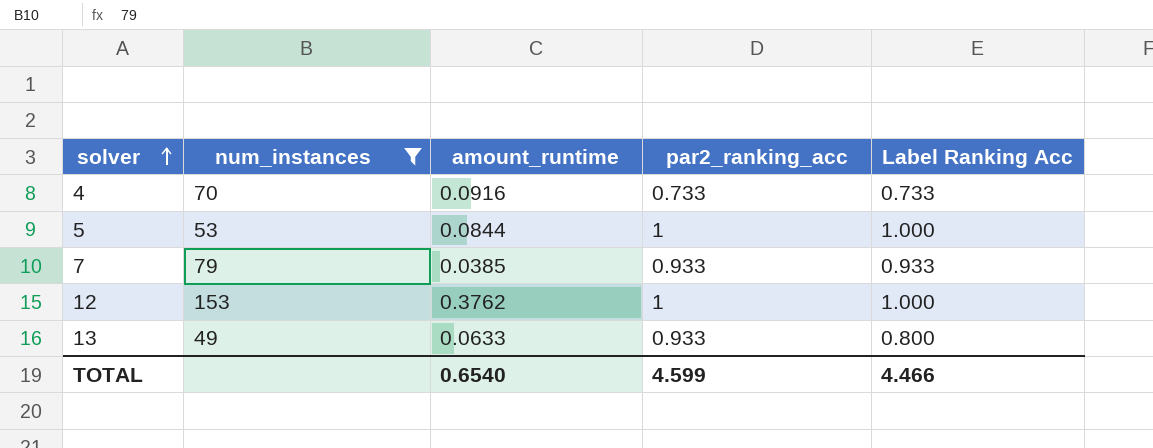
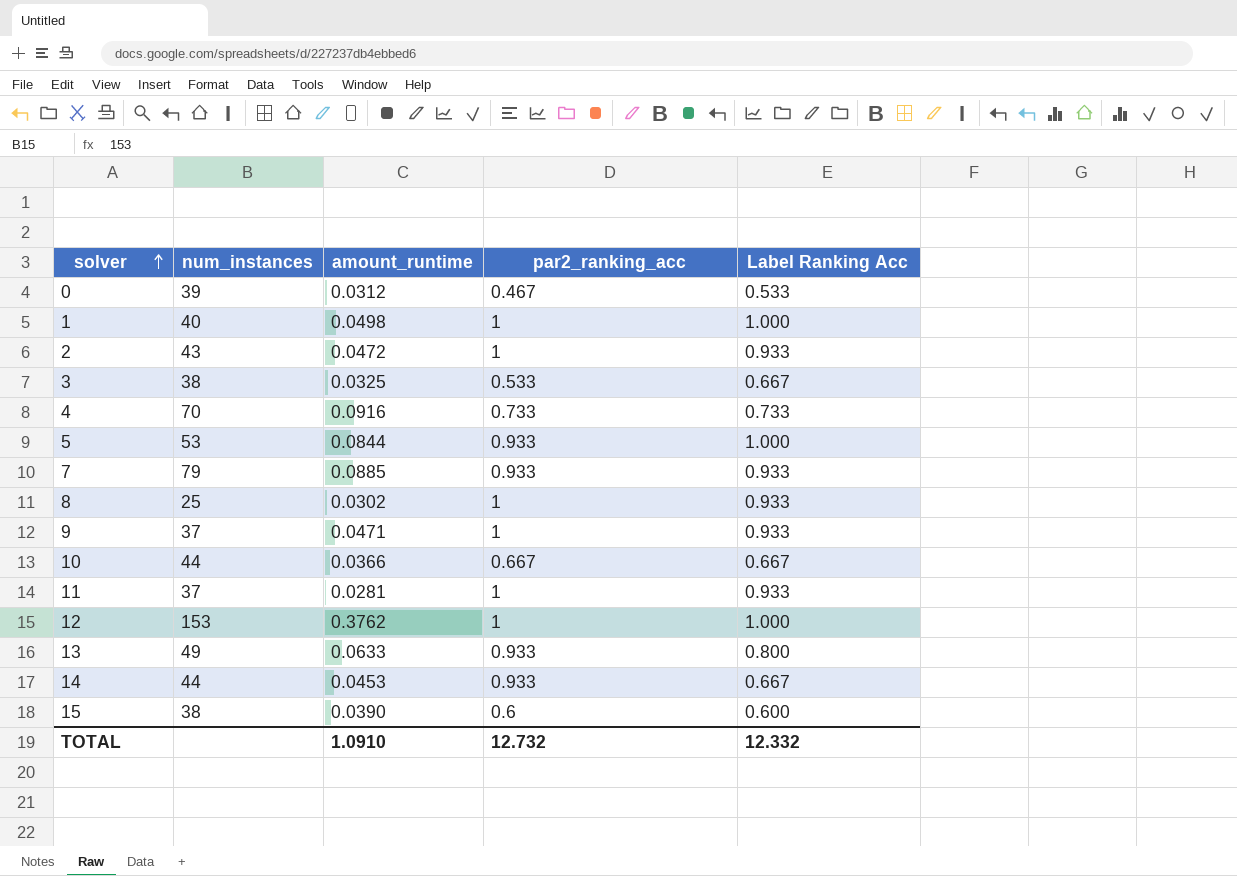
filter: num_instances >= 49 -> none
5 | par2_ranking_acc: 1 -> 0.933
7 | amount_runtime: 0.0385 -> 0.0885
TOTAL | amount_runtime: 0.6540 -> 1.0910
TOTAL | par2_ranking_acc: 4.599 -> 12.732
TOTAL | Label Ranking Acc: 4.466 -> 12.332

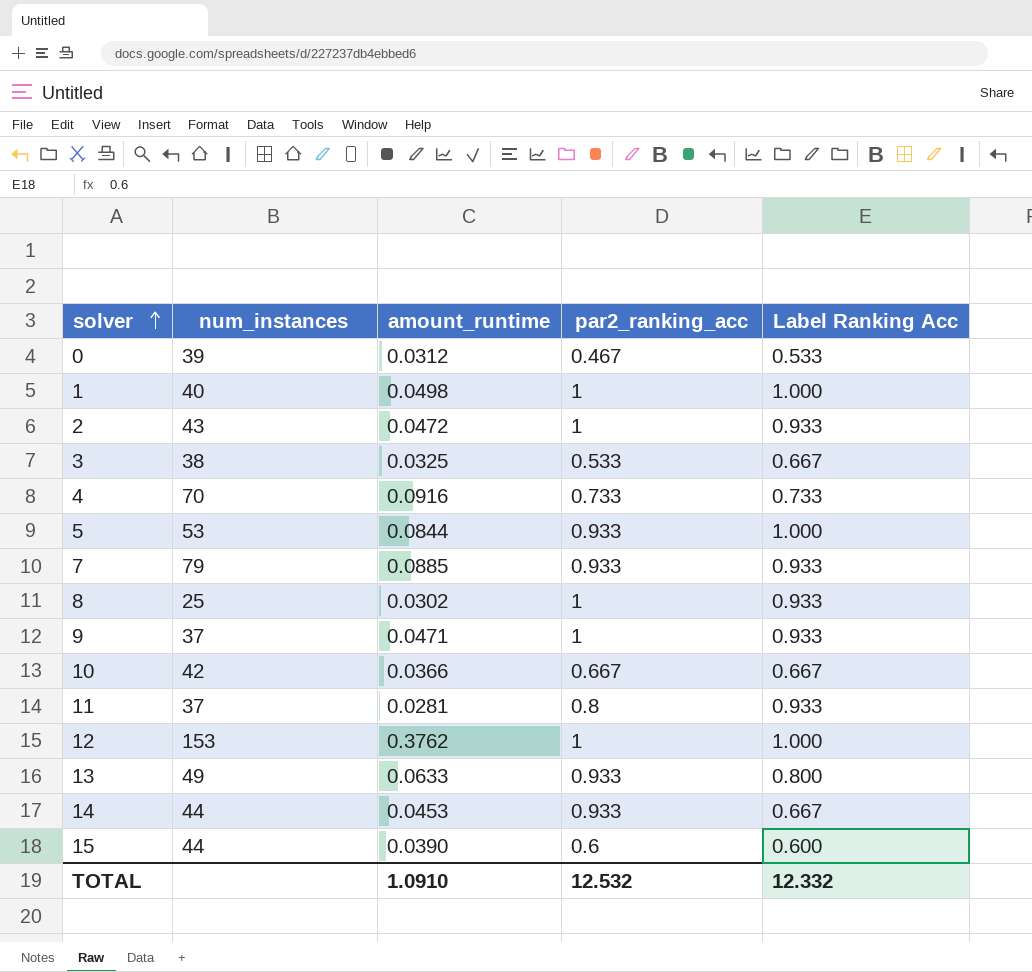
10 | num_instances: 44 -> 42
11 | par2_ranking_acc: 1 -> 0.8
15 | num_instances: 38 -> 44
TOTAL | par2_ranking_acc: 12.732 -> 12.532

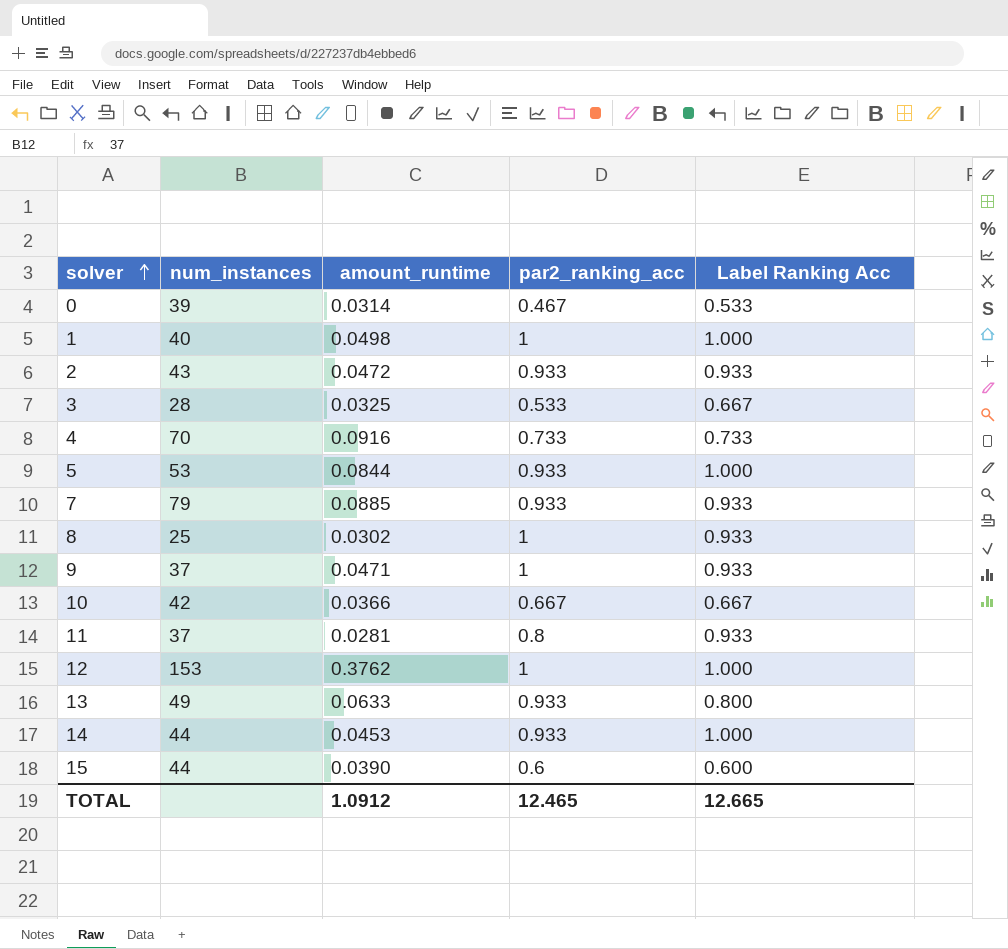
0 | amount_runtime: 0.0312 -> 0.0314
2 | par2_ranking_acc: 1 -> 0.933
3 | num_instances: 38 -> 28
14 | Label Ranking Acc: 0.667 -> 1.000
TOTAL | amount_runtime: 1.0910 -> 1.0912
TOTAL | par2_ranking_acc: 12.532 -> 12.465
TOTAL | Label Ranking Acc: 12.332 -> 12.665

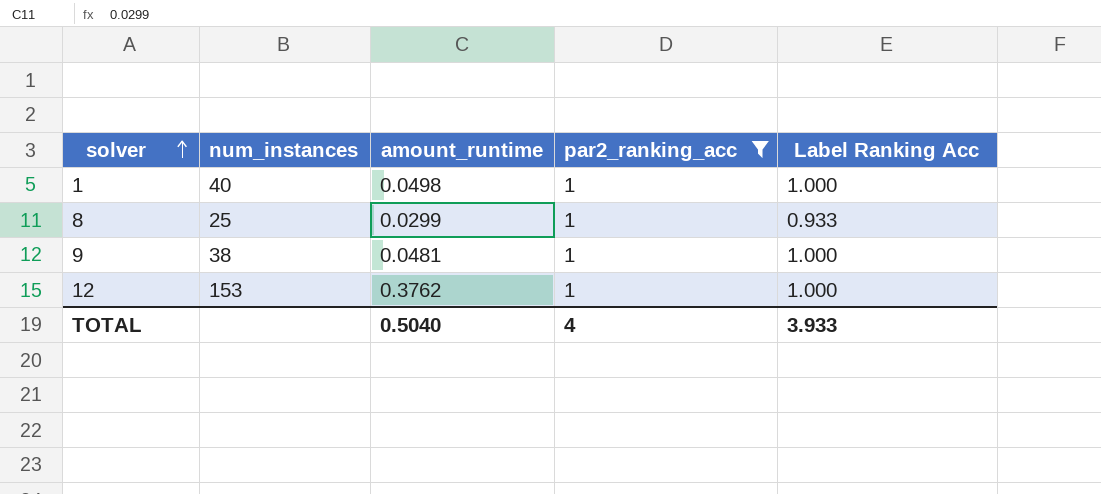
filter: none -> par2_ranking_acc = 1
8 | amount_runtime: 0.0302 -> 0.0299
9 | num_instances: 37 -> 38
9 | amount_runtime: 0.0471 -> 0.0481
9 | Label Ranking Acc: 0.933 -> 1.000
TOTAL | amount_runtime: 1.0912 -> 0.5040
TOTAL | par2_ranking_acc: 12.465 -> 4
TOTAL | Label Ranking Acc: 12.665 -> 3.933

